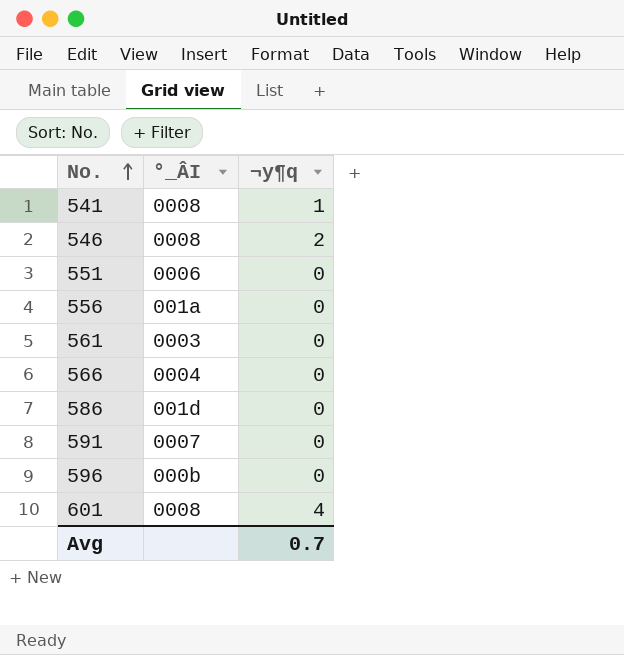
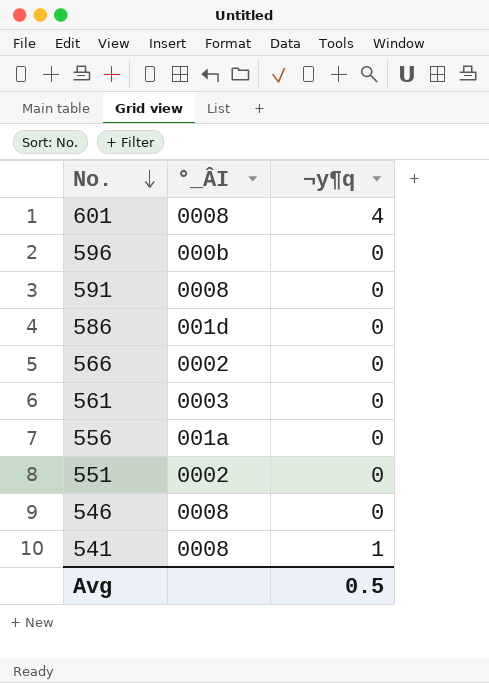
row order: No. ascending -> No. descending
591 | °_ÂI: 0007 -> 0008
566 | °_ÂI: 0004 -> 0002
551 | °_ÂI: 0006 -> 0002
546 | ¬y¶q: 2 -> 0
Avg | ¬y¶q: 0.7 -> 0.5

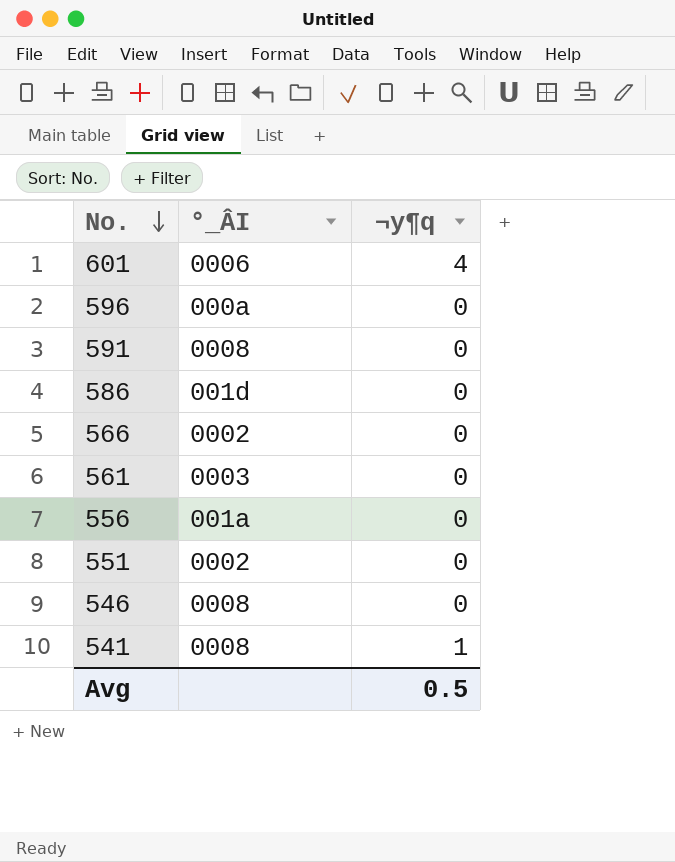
601 | °_ÂI: 0008 -> 0006
596 | °_ÂI: 000b -> 000a

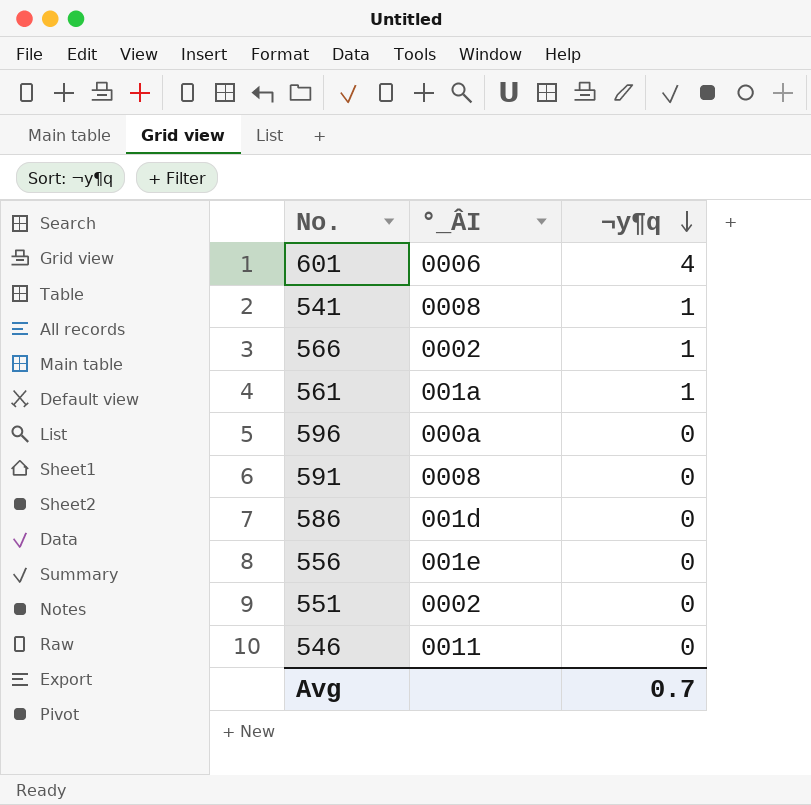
row order: No. descending -> ¬y¶q descending
566 | ¬y¶q: 0 -> 1
561 | °_ÂI: 0003 -> 001a
561 | ¬y¶q: 0 -> 1
556 | °_ÂI: 001a -> 001e
546 | °_ÂI: 0008 -> 0011
Avg | ¬y¶q: 0.5 -> 0.7

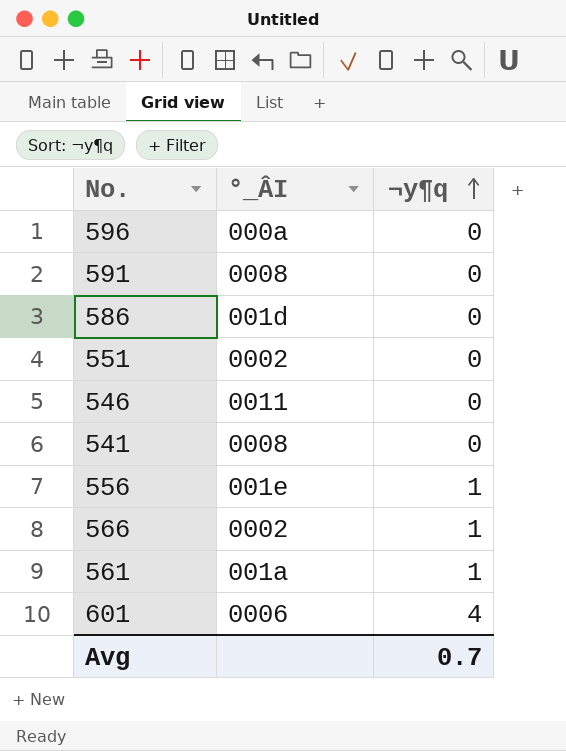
row order: ¬y¶q descending -> ¬y¶q ascending
541 | ¬y¶q: 1 -> 0
556 | ¬y¶q: 0 -> 1

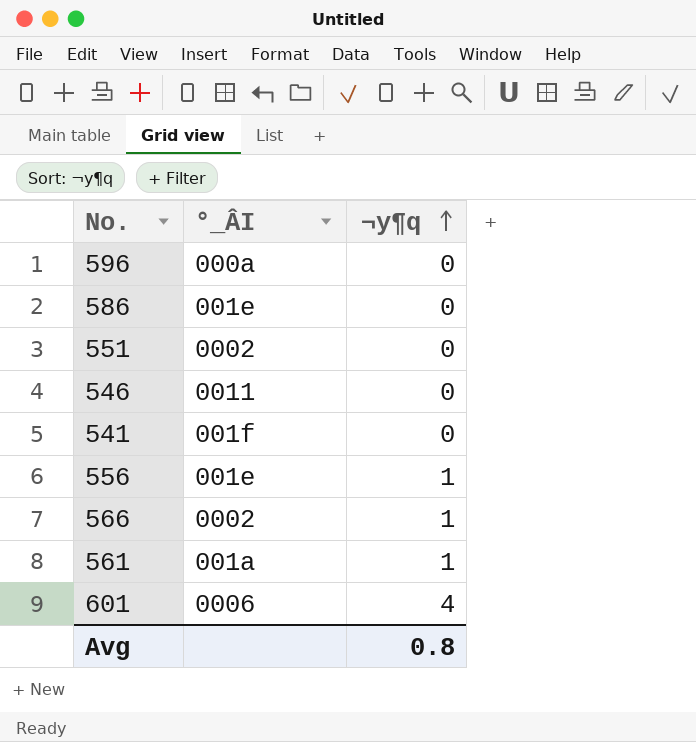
row 591: 0008 | 0 -> none
586 | °_ÂI: 001d -> 001e
541 | °_ÂI: 0008 -> 001f
Avg | ¬y¶q: 0.7 -> 0.8

